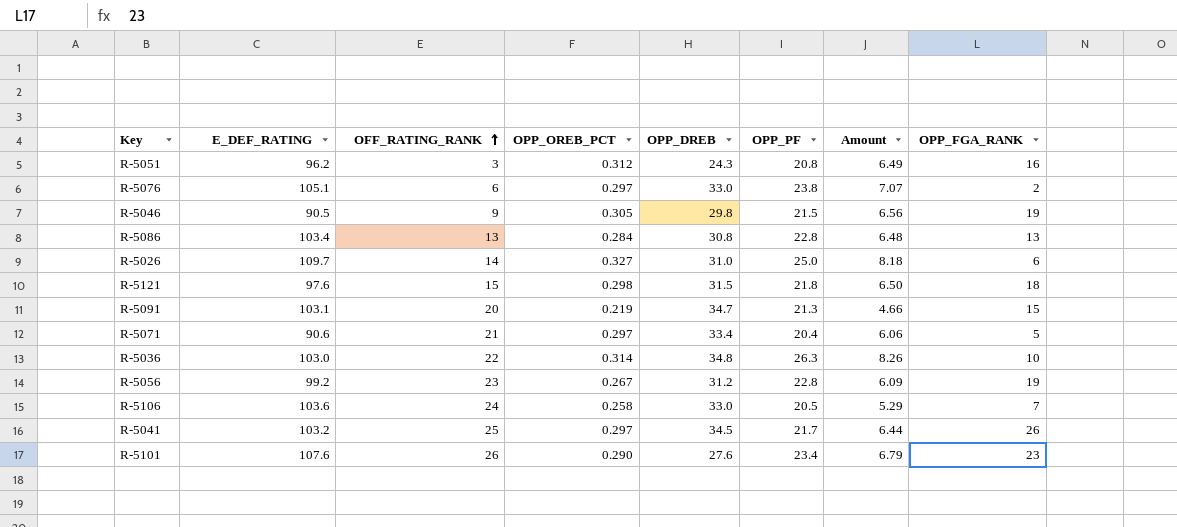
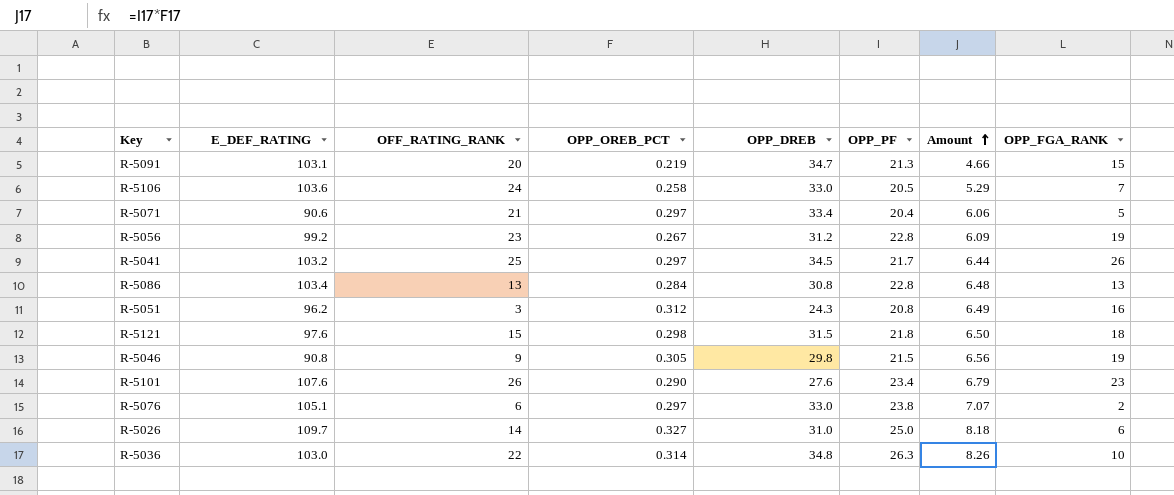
row order: OFF_RATING_RANK ascending -> Amount ascending
R-5046 | E_DEF_RATING: 90.5 -> 90.8

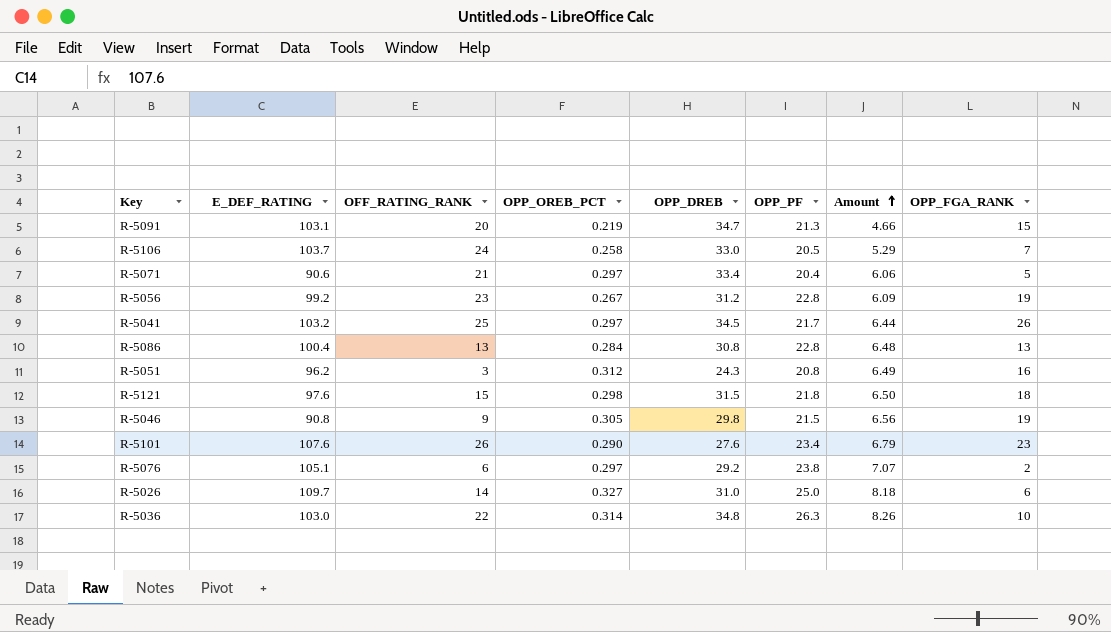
R-5106 | E_DEF_RATING: 103.6 -> 103.7
R-5086 | E_DEF_RATING: 103.4 -> 100.4
R-5076 | OPP_DREB: 33.0 -> 29.2

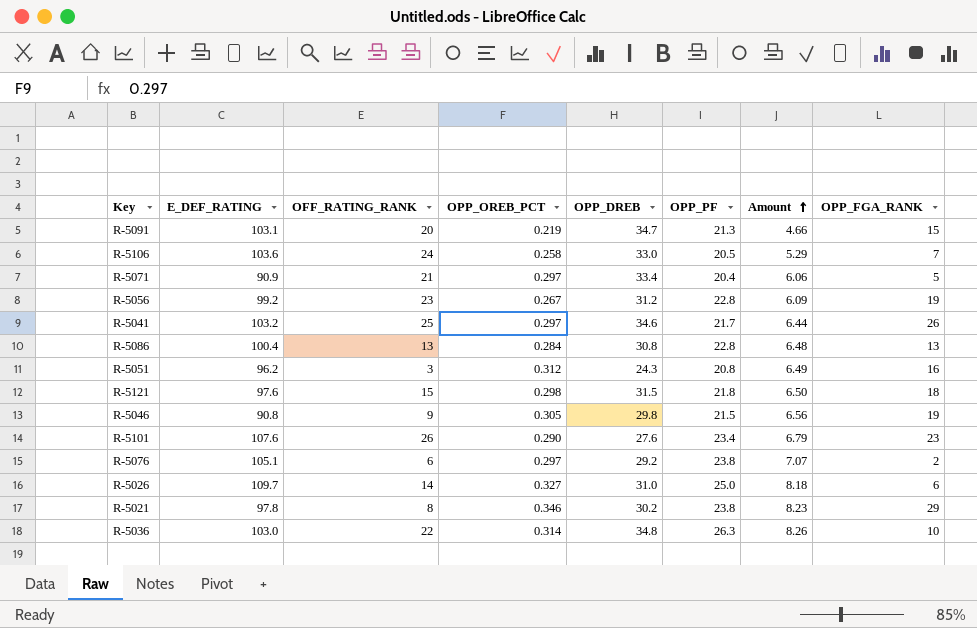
R-5106 | E_DEF_RATING: 103.7 -> 103.6
R-5071 | E_DEF_RATING: 90.6 -> 90.9
R-5041 | OPP_DREB: 34.5 -> 34.6
row R-5021: none -> 97.8 | 8 | 0.346 | 30.2 | 23.8 | 8.23 | 29

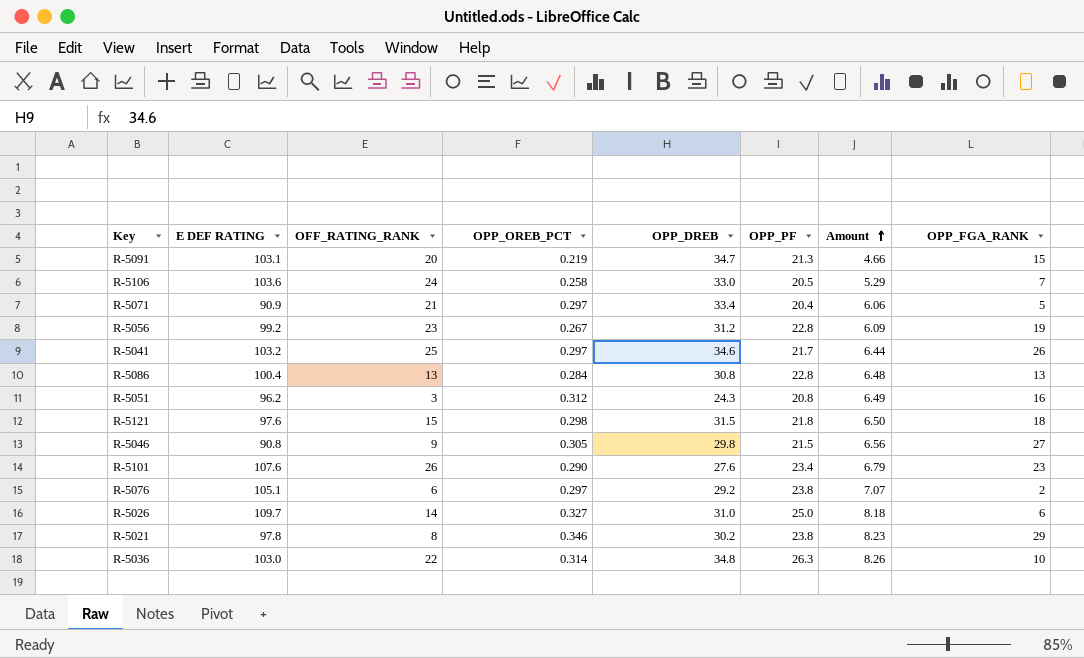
column name: E_DEF_RATING -> E DEF RATING
R-5046 | OPP_FGA_RANK: 19 -> 27

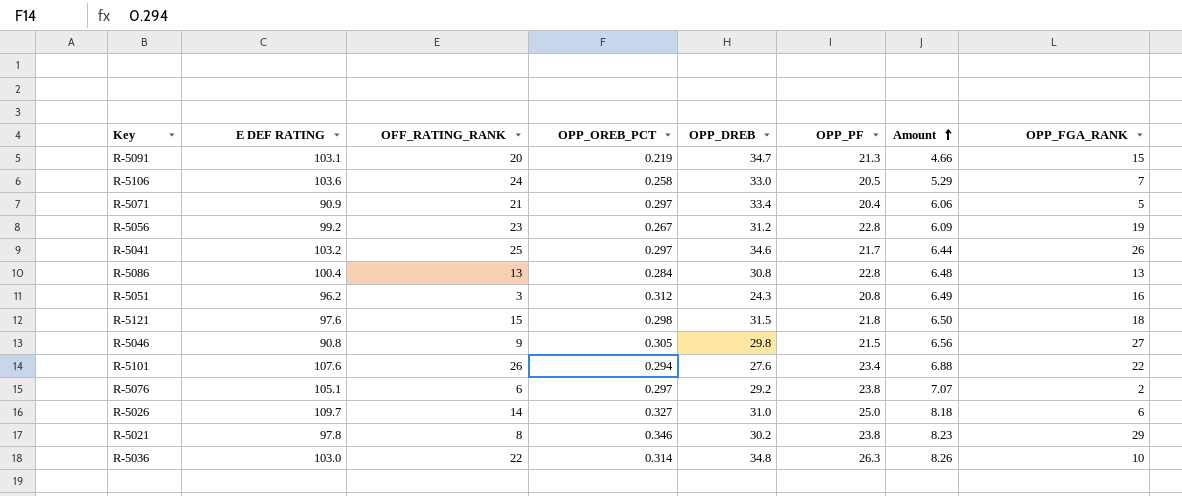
R-5101 | OPP_OREB_PCT: 0.290 -> 0.294
R-5101 | Amount: 6.79 -> 6.88
R-5101 | OPP_FGA_RANK: 23 -> 22

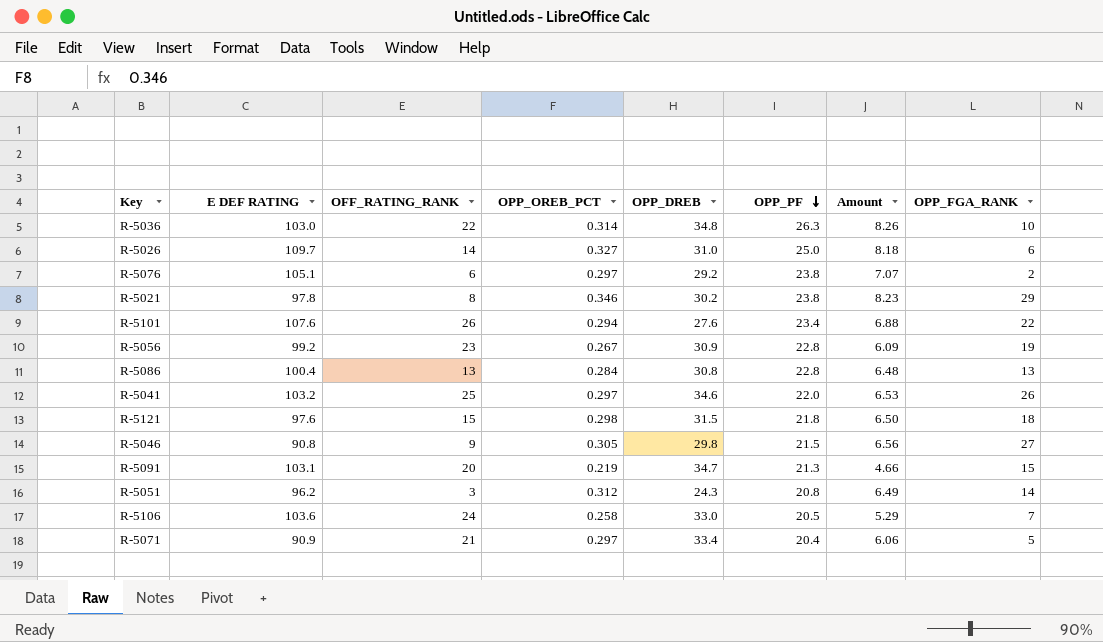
row order: Amount ascending -> OPP_PF descending
R-5056 | OPP_DREB: 31.2 -> 30.9
R-5041 | OPP_PF: 21.7 -> 22.0
R-5041 | Amount: 6.44 -> 6.53
R-5051 | OPP_FGA_RANK: 16 -> 14

